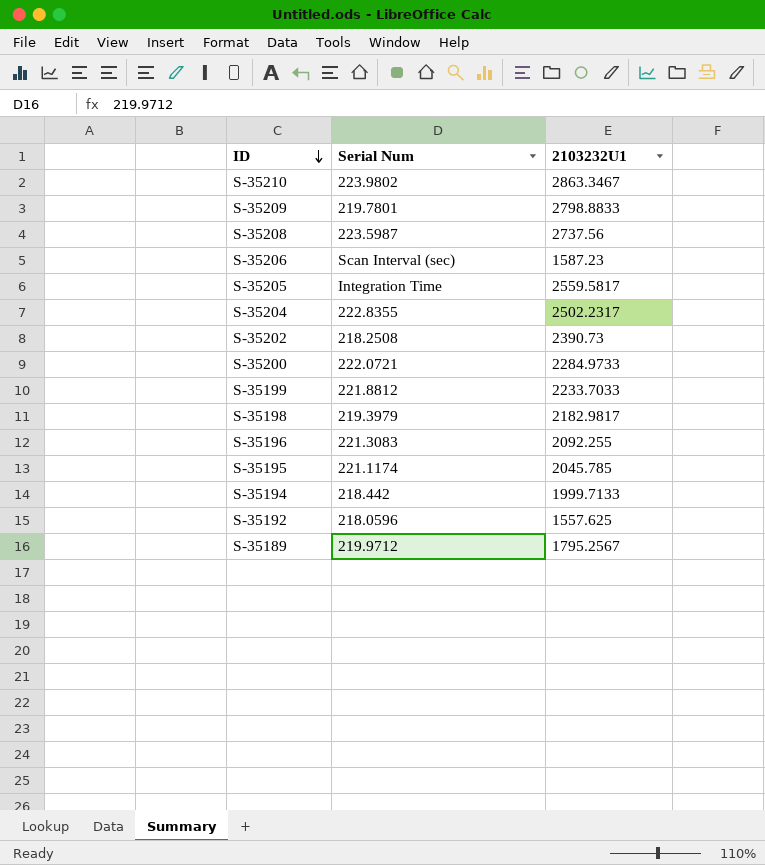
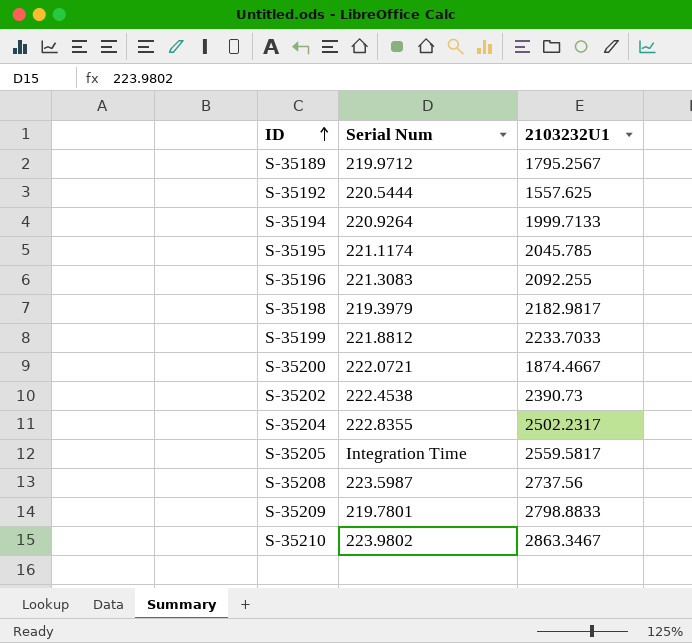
row order: ID descending -> ID ascending
row S-35206: Scan Interval (sec) | 1587.23 -> none
S-35192 | Serial Num: 218.0596 -> 220.5444
S-35194 | Serial Num: 218.442 -> 220.9264
S-35200 | 2103232U1: 2284.9733 -> 1874.4667
S-35202 | Serial Num: 218.2508 -> 222.4538

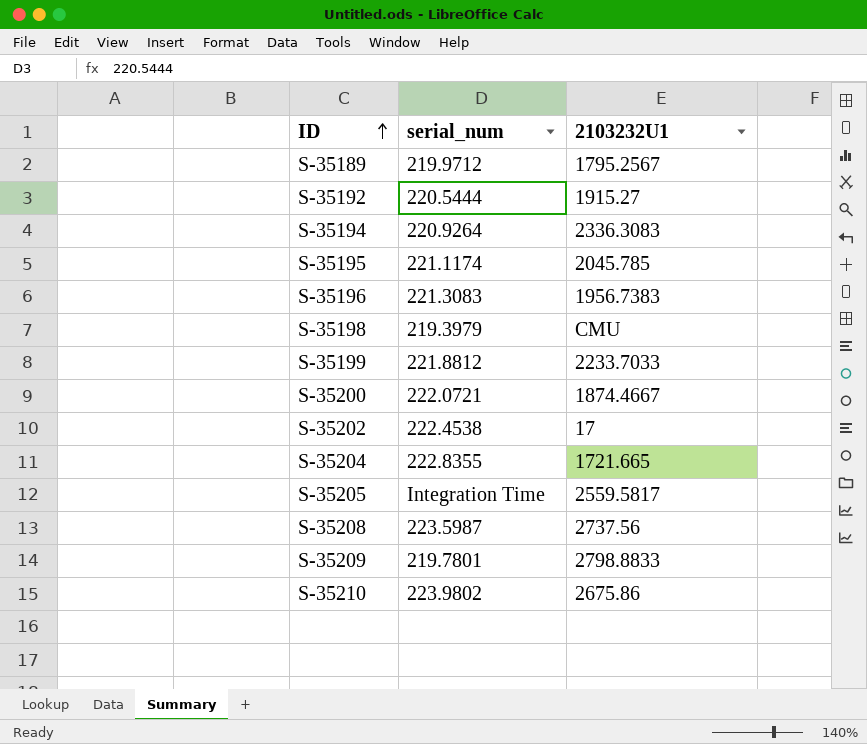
column name: Serial Num -> serial_num
S-35192 | 2103232U1: 1557.625 -> 1915.27
S-35194 | 2103232U1: 1999.7133 -> 2336.3083
S-35196 | 2103232U1: 2092.255 -> 1956.7383
S-35198 | 2103232U1: 2182.9817 -> CMU
S-35202 | 2103232U1: 2390.73 -> 17
S-35204 | 2103232U1: 2502.2317 -> 1721.665
S-35210 | 2103232U1: 2863.3467 -> 2675.86

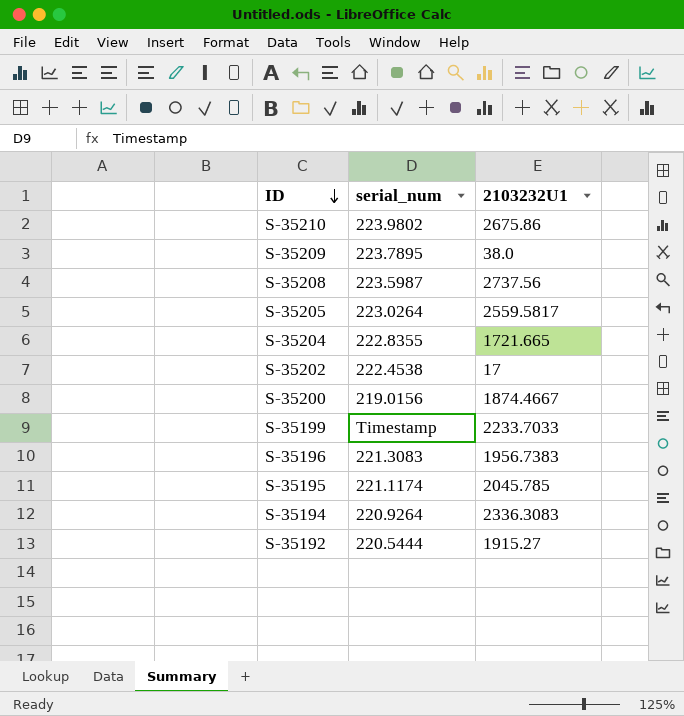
row order: ID ascending -> ID descending
row S-35189: 219.9712 | 1795.2567 -> none
row S-35198: 219.3979 | CMU -> none
S-35209 | serial_num: 219.7801 -> 223.7895
S-35209 | 2103232U1: 2798.8833 -> 38.0
S-35205 | serial_num: Integration Time -> 223.0264
S-35200 | serial_num: 222.0721 -> 219.0156
S-35199 | serial_num: 221.8812 -> Timestamp

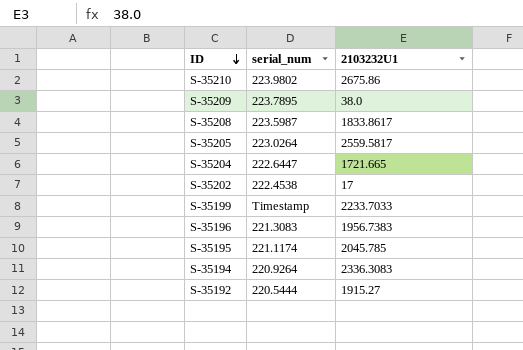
row S-35200: 219.0156 | 1874.4667 -> none
S-35208 | 2103232U1: 2737.56 -> 1833.8617
S-35204 | serial_num: 222.8355 -> 222.6447

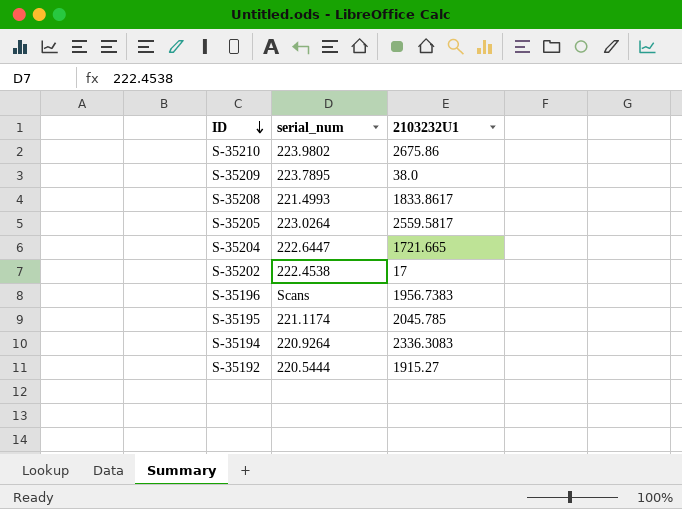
row S-35199: Timestamp | 2233.7033 -> none
S-35208 | serial_num: 223.5987 -> 221.4993
S-35196 | serial_num: 221.3083 -> Scans

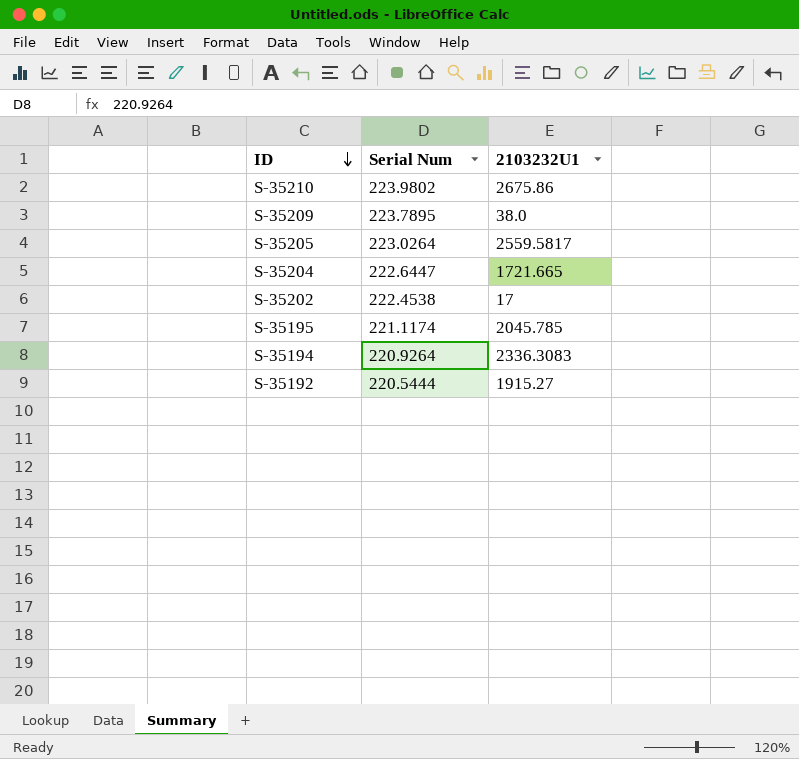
column name: serial_num -> Serial Num
row S-35208: 221.4993 | 1833.8617 -> none
row S-35196: Scans | 1956.7383 -> none

